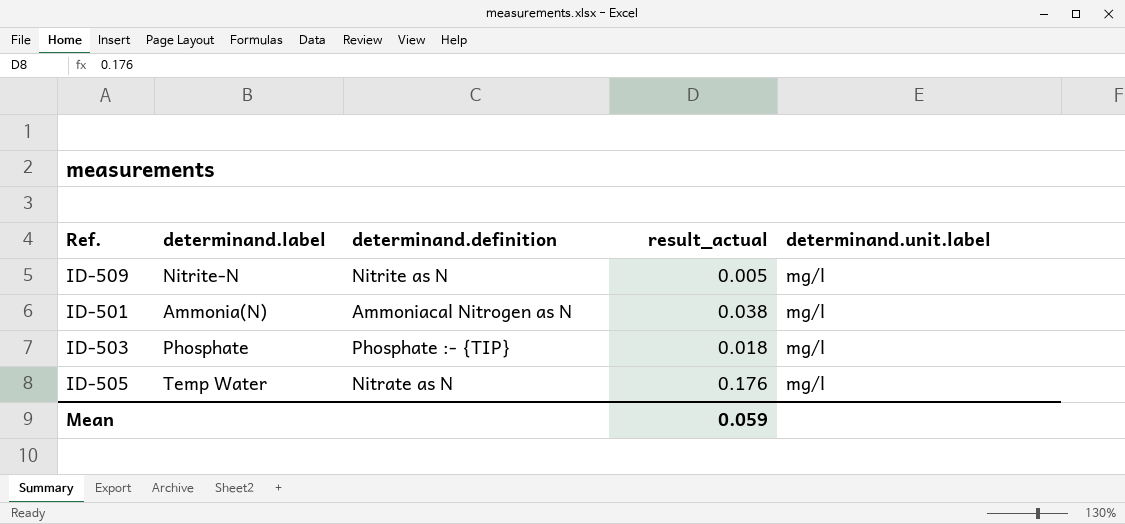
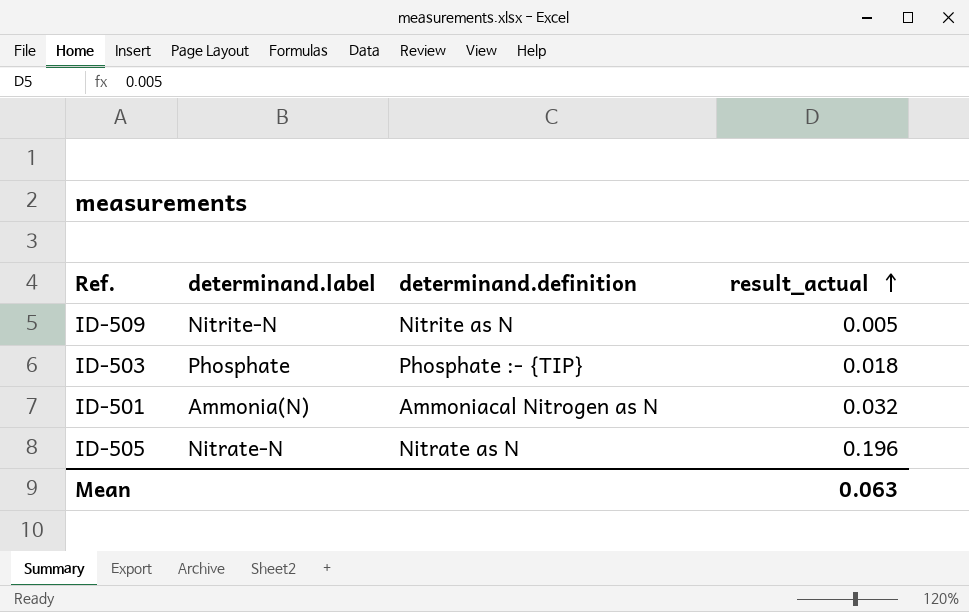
row order: none -> result_actual ascending
column determinand.unit.label | position: 5 -> none
ID-501 | result_actual: 0.038 -> 0.032
ID-505 | determinand.label: Temp Water -> Nitrate-N
ID-505 | result_actual: 0.176 -> 0.196
Mean | result_actual: 0.059 -> 0.063

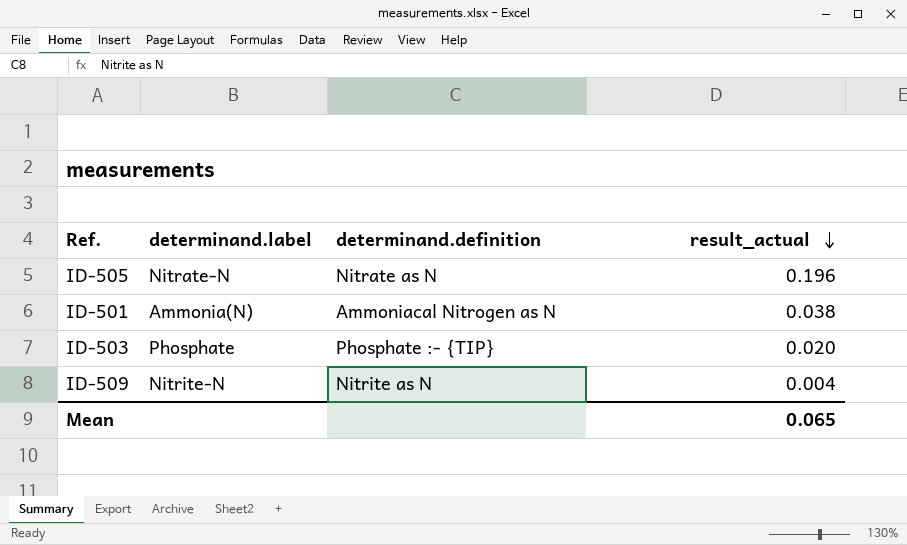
row order: result_actual ascending -> result_actual descending
ID-501 | result_actual: 0.032 -> 0.038
ID-503 | result_actual: 0.018 -> 0.020
ID-509 | result_actual: 0.005 -> 0.004
Mean | result_actual: 0.063 -> 0.065

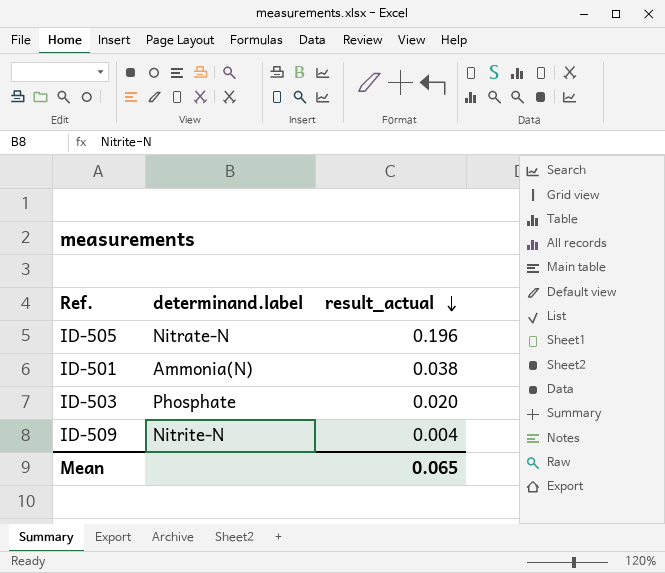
column determinand.definition | position: 3 -> none

